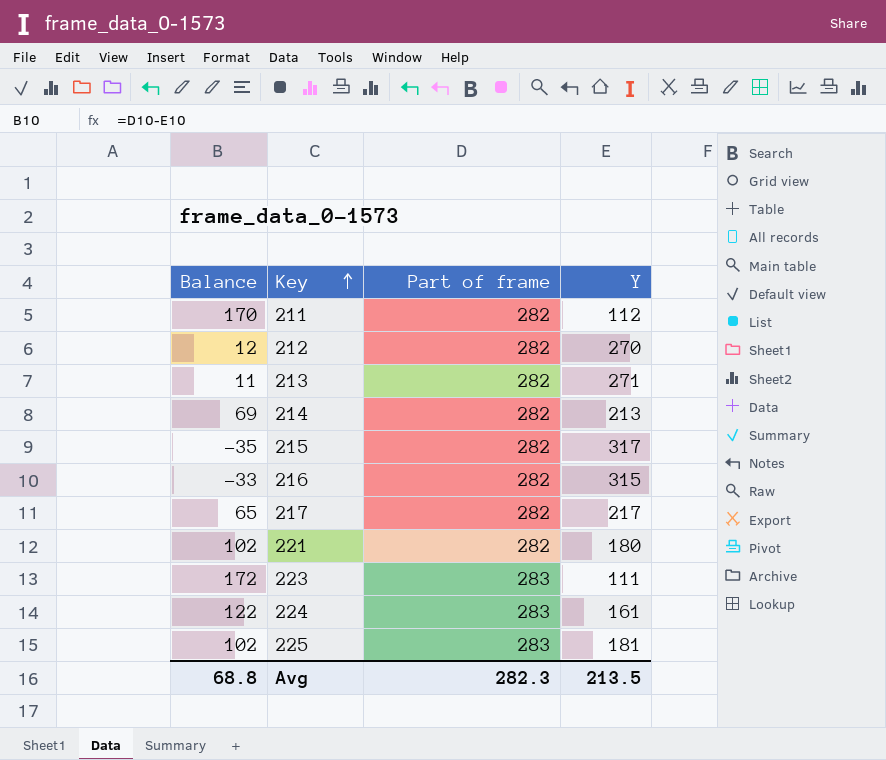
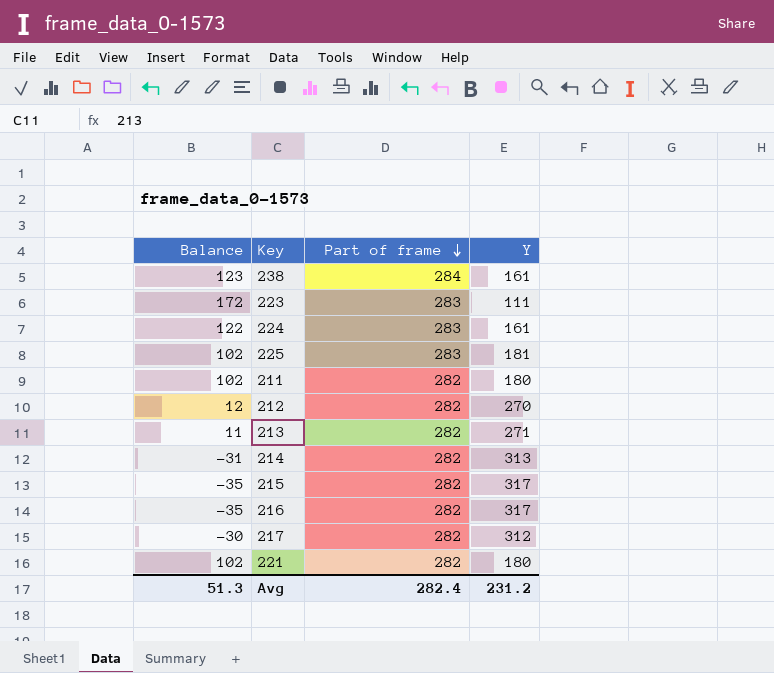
row order: Key ascending -> Part of frame descending
row 238: none -> 123 | 284 | 161
211 | Balance: 170 -> 102
211 | Y: 112 -> 180
214 | Balance: 69 -> -31
214 | Y: 213 -> 313
216 | Balance: -33 -> -35
216 | Y: 315 -> 317
217 | Balance: 65 -> -30
217 | Y: 217 -> 312
Avg | Balance: 68.8 -> 51.3
Avg | Part of frame: 282.3 -> 282.4
Avg | Y: 213.5 -> 231.2

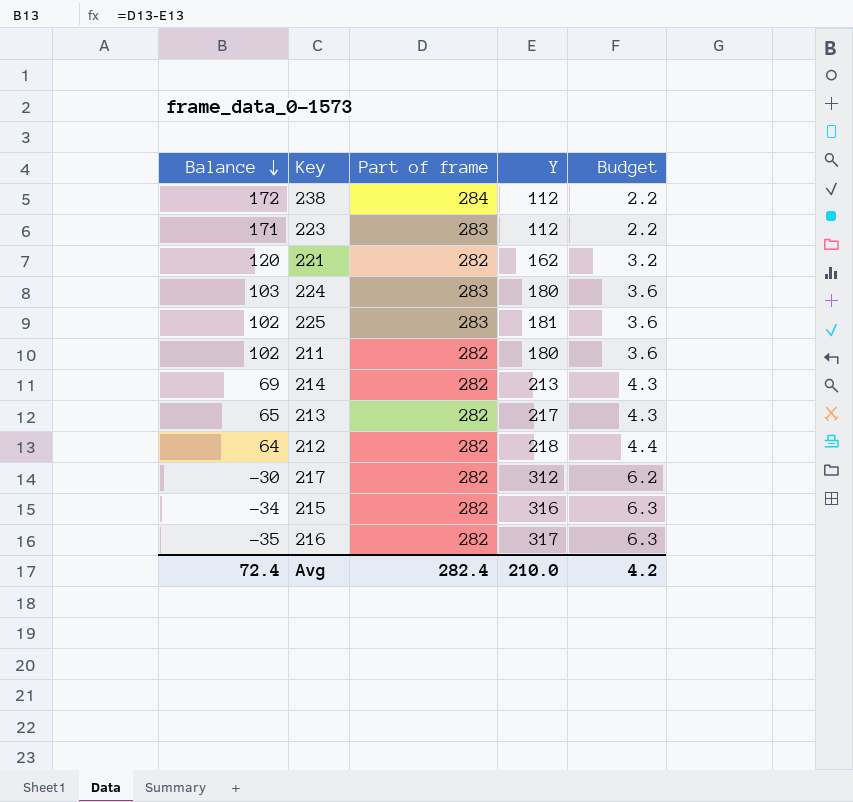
row order: Part of frame descending -> Balance descending
column Budget | formula: none -> [Y] * 0.02
238 | Balance: 123 -> 172
238 | Y: 161 -> 112
223 | Balance: 172 -> 171
223 | Y: 111 -> 112
221 | Balance: 102 -> 120
221 | Y: 180 -> 162
224 | Balance: 122 -> 103
224 | Y: 161 -> 180
214 | Balance: -31 -> 69
214 | Y: 313 -> 213
213 | Balance: 11 -> 65
213 | Y: 271 -> 217
212 | Balance: 12 -> 64
212 | Y: 270 -> 218
215 | Balance: -35 -> -34
215 | Y: 317 -> 316
Avg | Balance: 51.3 -> 72.4
Avg | Y: 231.2 -> 210.0

